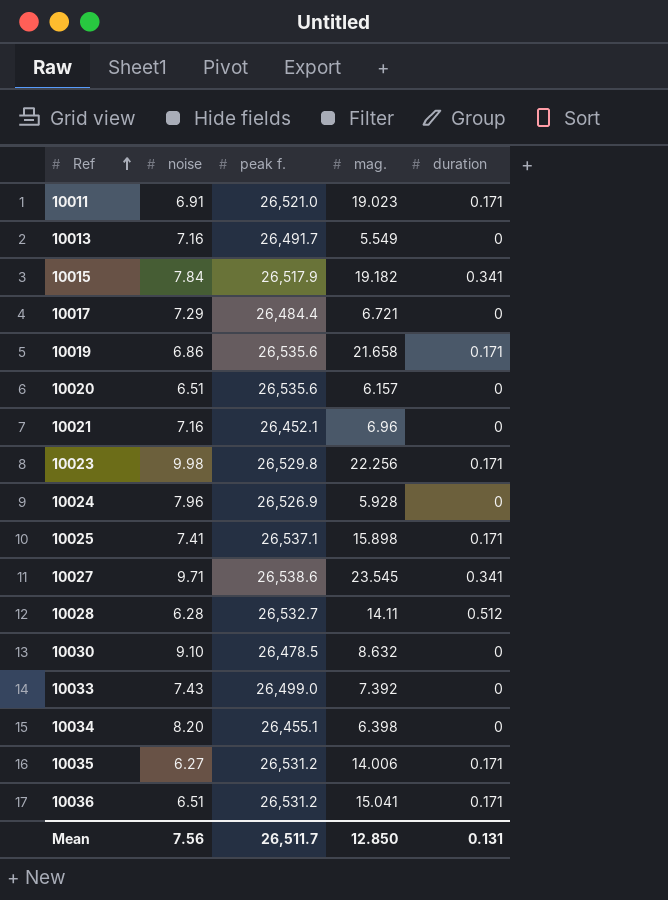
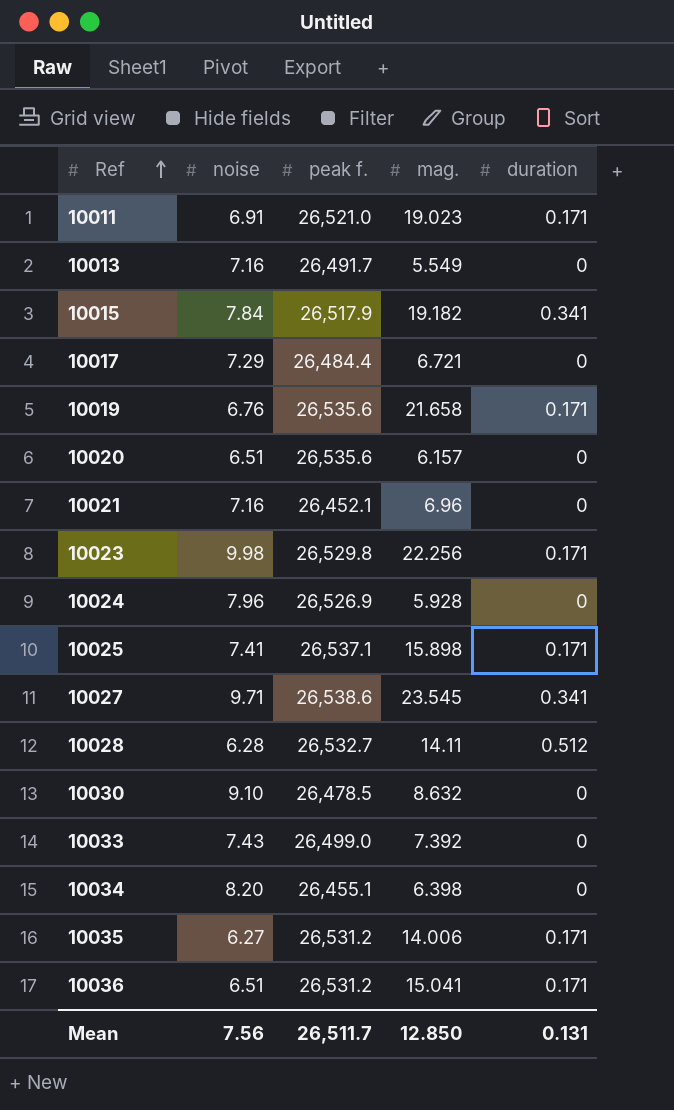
10019 | noise: 6.86 -> 6.76

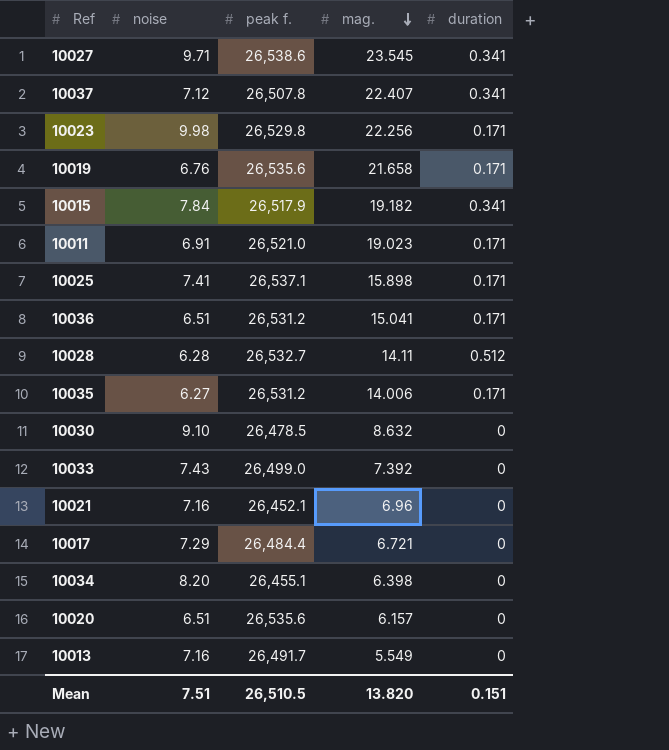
row order: Ref ascending -> mag. descending
row 10024: 7.96 | 26,526.9 | 5.928 | 0 -> none
row 10037: none -> 7.12 | 26,507.8 | 22.407 | 0.341
Mean | noise: 7.56 -> 7.51
Mean | peak f.: 26,511.7 -> 26,510.5
Mean | mag.: 12.850 -> 13.820
Mean | duration: 0.131 -> 0.151

